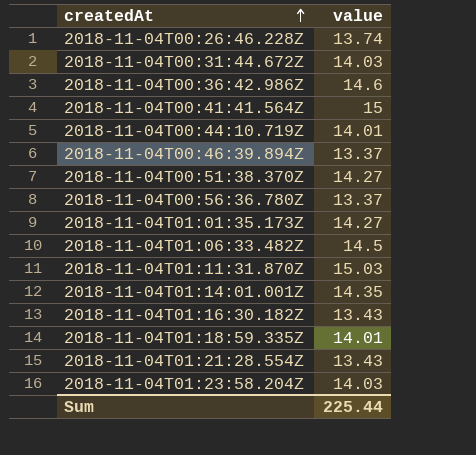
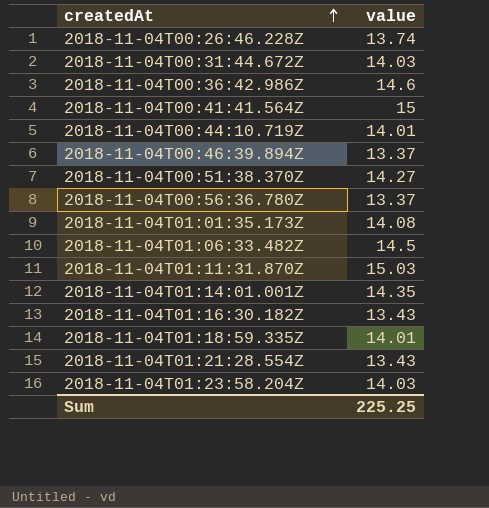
2018-11-04T01:01:35.173Z | value: 14.27 -> 14.08
Sum | value: 225.44 -> 225.25

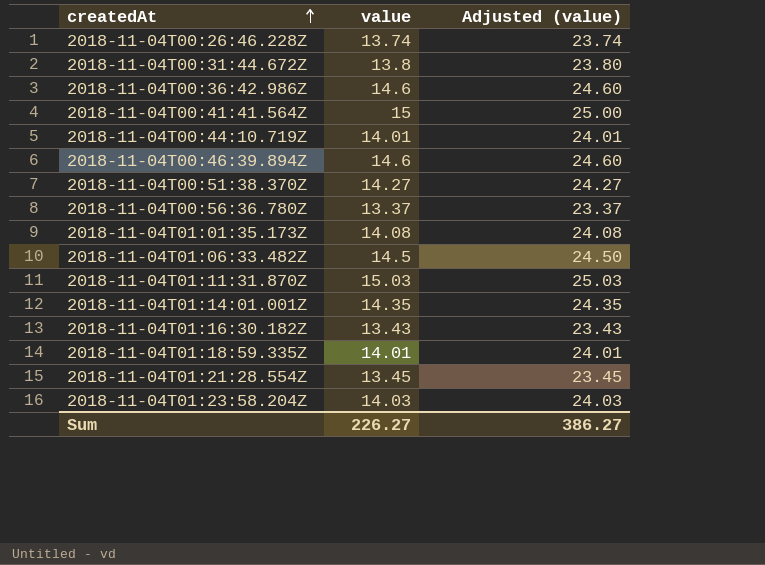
column Adjusted (value) | formula: none -> [value] + 10
2018-11-04T00:31:44.672Z | value: 14.03 -> 13.8
2018-11-04T00:46:39.894Z | value: 13.37 -> 14.6
2018-11-04T01:21:28.554Z | value: 13.43 -> 13.45
Sum | value: 225.25 -> 226.27

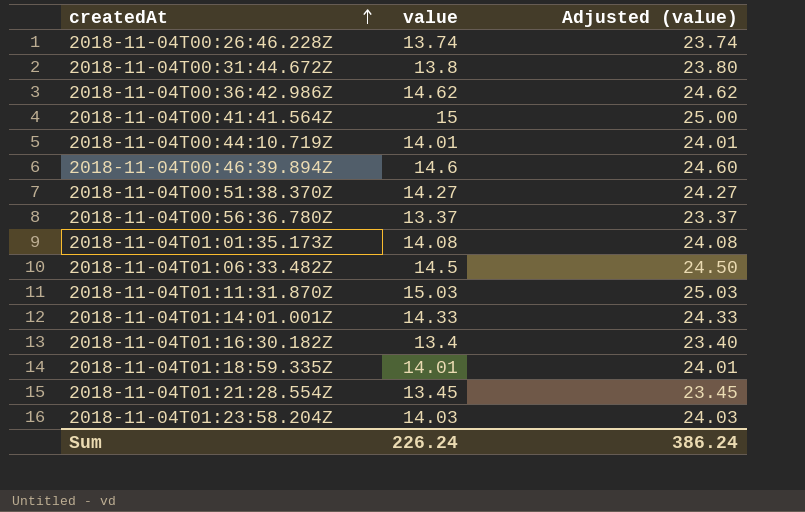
2018-11-04T00:36:42.986Z | value: 14.6 -> 14.62
2018-11-04T00:36:42.986Z | Adjusted (value): 24.60 -> 24.62
2018-11-04T01:14:01.001Z | value: 14.35 -> 14.33
2018-11-04T01:14:01.001Z | Adjusted (value): 24.35 -> 24.33
2018-11-04T01:16:30.182Z | value: 13.43 -> 13.4
2018-11-04T01:16:30.182Z | Adjusted (value): 23.43 -> 23.40
Sum | value: 226.27 -> 226.24
Sum | Adjusted (value): 386.27 -> 386.24

